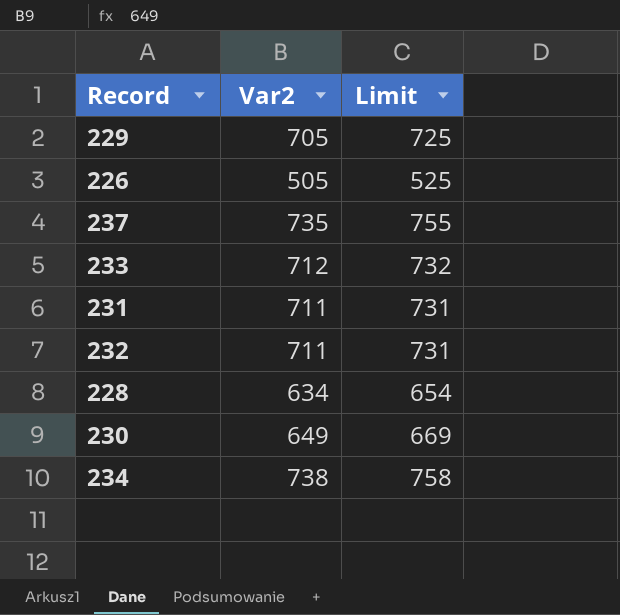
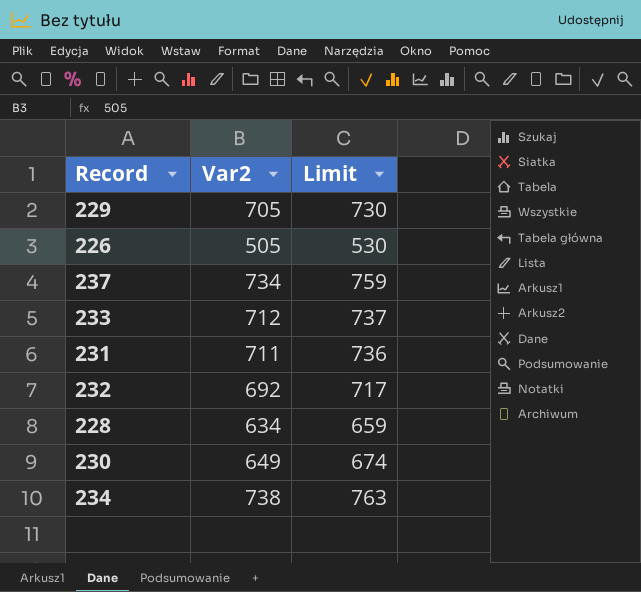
column Limit | formula: [Var2] + 20 -> [Var2] + 25
237 | Var2: 735 -> 734
232 | Var2: 711 -> 692

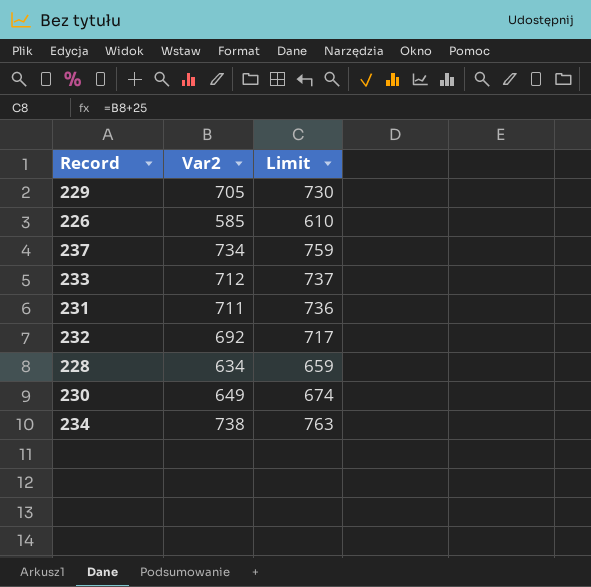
226 | Var2: 505 -> 585
226 | Limit: 530 -> 610

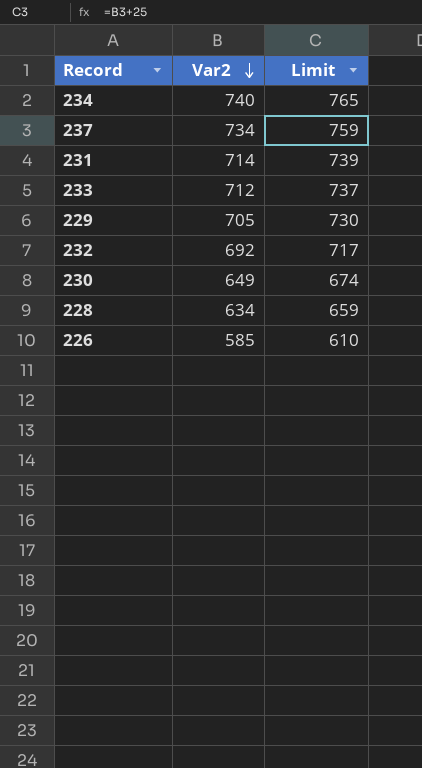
row order: none -> Var2 descending
234 | Var2: 738 -> 740
234 | Limit: 763 -> 765
231 | Var2: 711 -> 714
231 | Limit: 736 -> 739

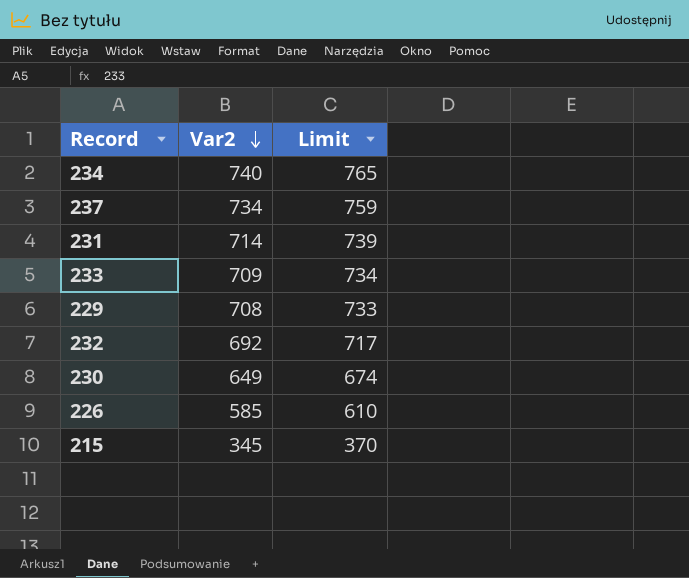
row 228: 634 | 659 -> none
233 | Var2: 712 -> 709
233 | Limit: 737 -> 734
229 | Var2: 705 -> 708
229 | Limit: 730 -> 733
row 215: none -> 345 | 370

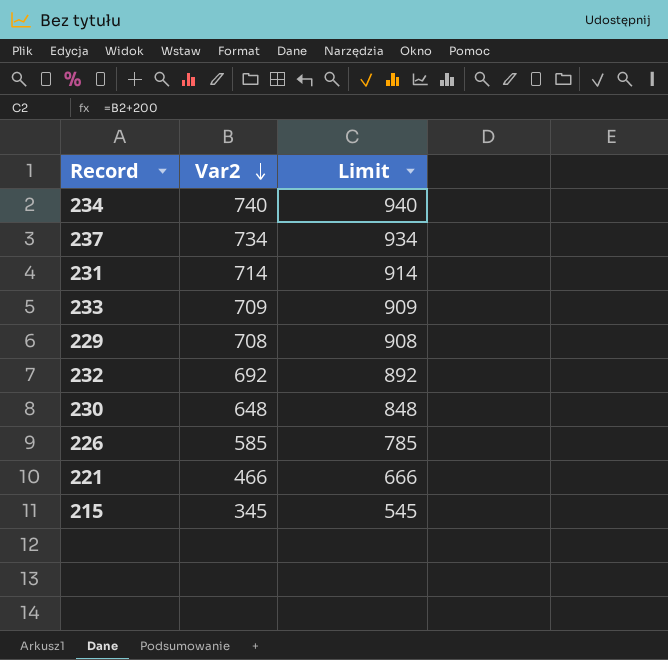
column Limit | formula: [Var2] + 25 -> [Var2] + 200
230 | Var2: 649 -> 648
row 221: none -> 466 | 666

